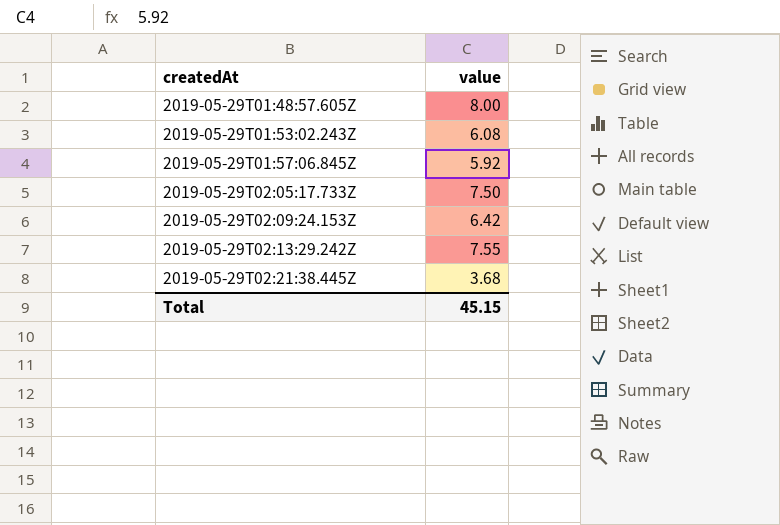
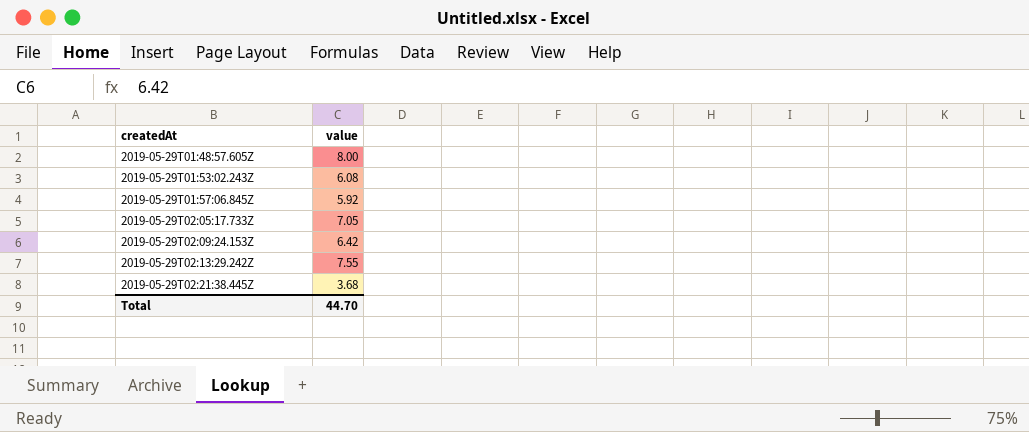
2019-05-29T02:05:17.733Z | value: 7.50 -> 7.05
Total | value: 45.15 -> 44.70

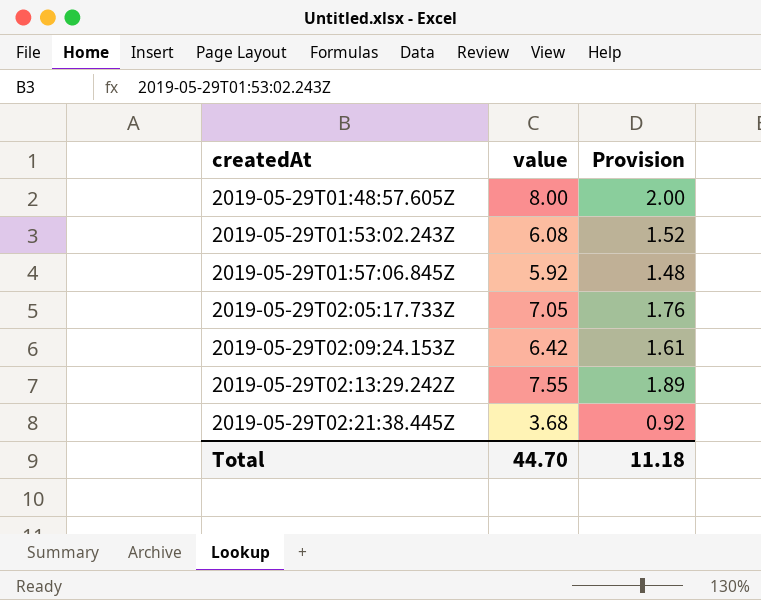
column Provision | formula: none -> [value] * 0.25

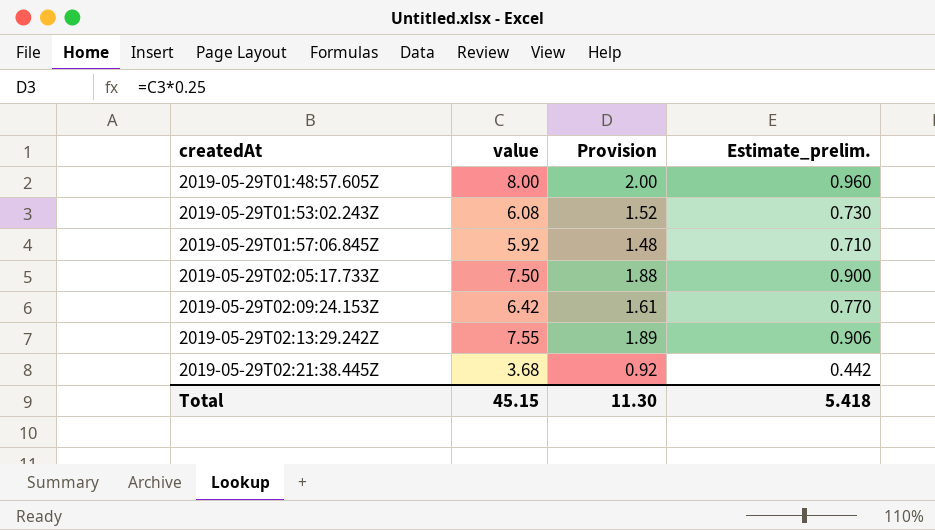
column Estimate_prelim. | formula: none -> [value] * 0.12
2019-05-29T02:05:17.733Z | value: 7.05 -> 7.50
2019-05-29T02:05:17.733Z | Provision: 1.76 -> 1.88
Total | value: 44.70 -> 45.15
Total | Provision: 11.18 -> 11.30

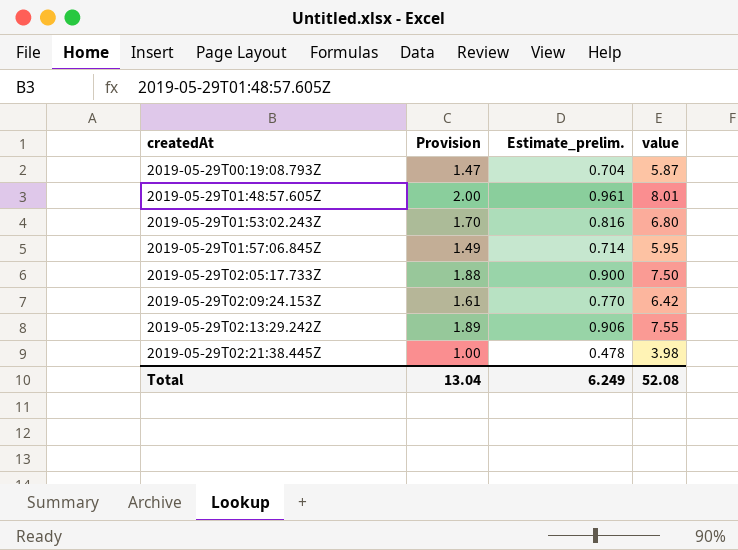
column value | position: 2 -> 4
row 2019-05-29T00:19:08.793Z: none -> 1.47 | 0.704 | 5.87
2019-05-29T01:48:57.605Z | Estimate_prelim.: 0.960 -> 0.961
2019-05-29T01:48:57.605Z | value: 8.00 -> 8.01
2019-05-29T01:53:02.243Z | Provision: 1.52 -> 1.70
2019-05-29T01:53:02.243Z | Estimate_prelim.: 0.730 -> 0.816
2019-05-29T01:53:02.243Z | value: 6.08 -> 6.80
2019-05-29T01:57:06.845Z | Provision: 1.48 -> 1.49
2019-05-29T01:57:06.845Z | Estimate_prelim.: 0.710 -> 0.714
2019-05-29T01:57:06.845Z | value: 5.92 -> 5.95
2019-05-29T02:21:38.445Z | Provision: 0.92 -> 1.00
2019-05-29T02:21:38.445Z | Estimate_prelim.: 0.442 -> 0.478
2019-05-29T02:21:38.445Z | value: 3.68 -> 3.98
Total | Provision: 11.30 -> 13.04
Total | Estimate_prelim.: 5.418 -> 6.249
Total | value: 45.15 -> 52.08

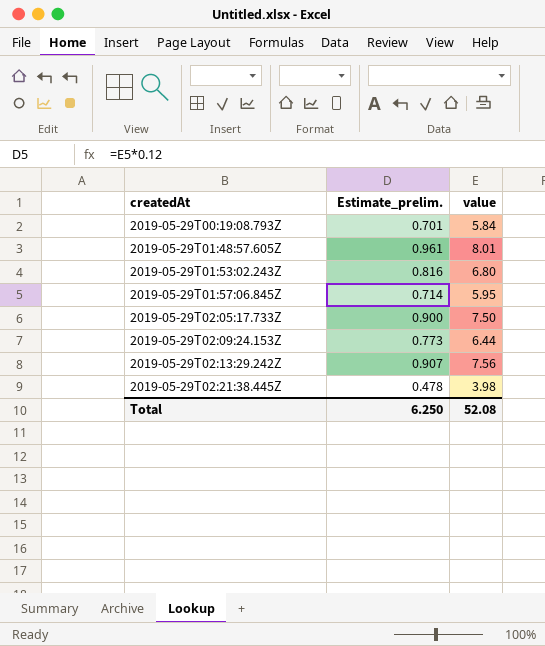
column Provision | formula: [value] * 0.25 -> none
2019-05-29T00:19:08.793Z | Estimate_prelim.: 0.704 -> 0.701
2019-05-29T00:19:08.793Z | value: 5.87 -> 5.84
2019-05-29T02:09:24.153Z | Estimate_prelim.: 0.770 -> 0.773
2019-05-29T02:09:24.153Z | value: 6.42 -> 6.44
2019-05-29T02:13:29.242Z | Estimate_prelim.: 0.906 -> 0.907
2019-05-29T02:13:29.242Z | value: 7.55 -> 7.56
Total | Estimate_prelim.: 6.249 -> 6.250

